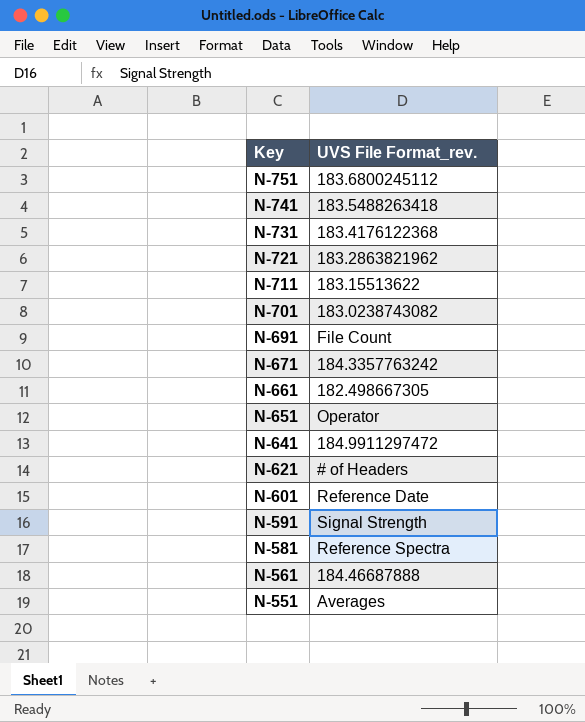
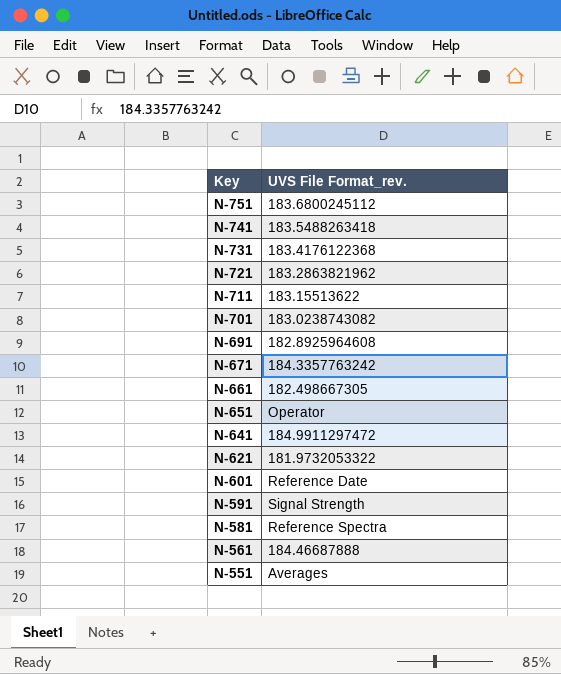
N-691 | UVS File Format_rev.: File Count -> 182.8925964608
N-621 | UVS File Format_rev.: # of Headers -> 181.9732053322

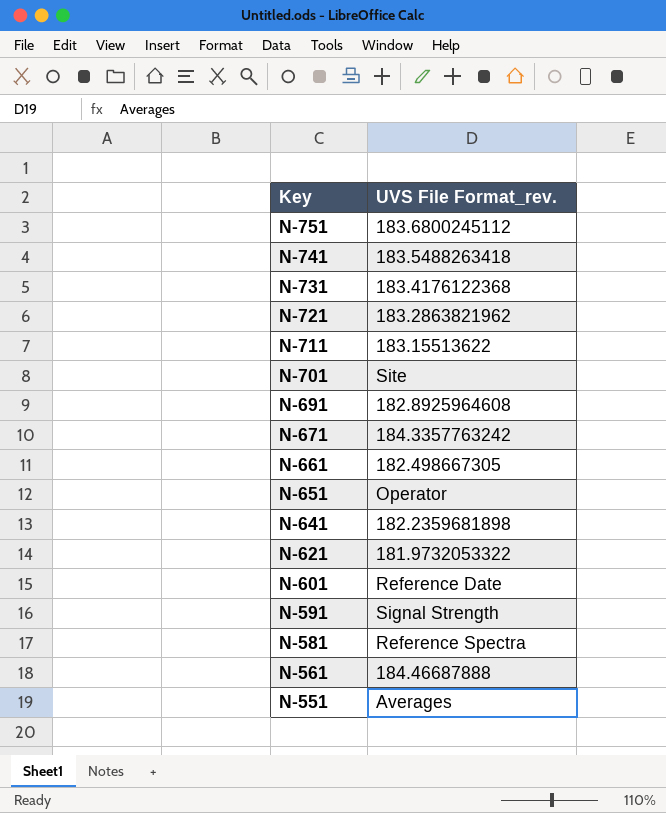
N-701 | UVS File Format_rev.: 183.0238743082 -> Site
N-641 | UVS File Format_rev.: 184.9911297472 -> 182.2359681898

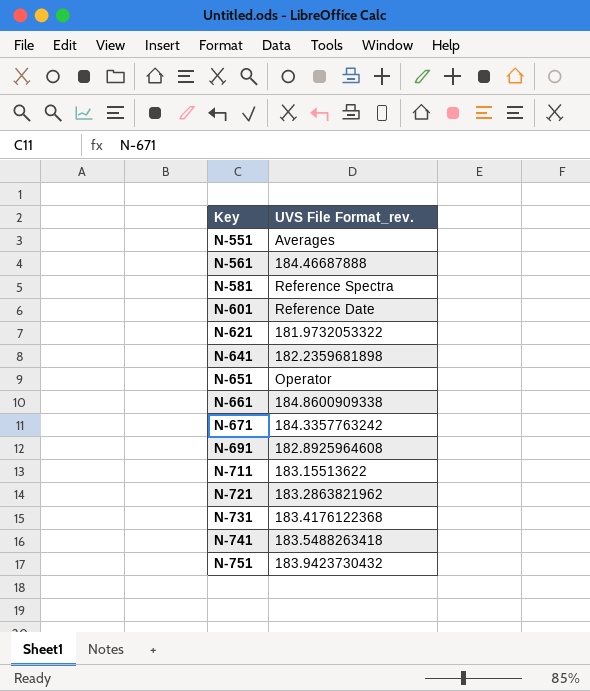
row order: Key descending -> Key ascending
row N-701: Site -> none
row N-591: Signal Strength -> none
N-661 | UVS File Format_rev.: 182.498667305 -> 184.8600909338
N-751 | UVS File Format_rev.: 183.6800245112 -> 183.9423730432

